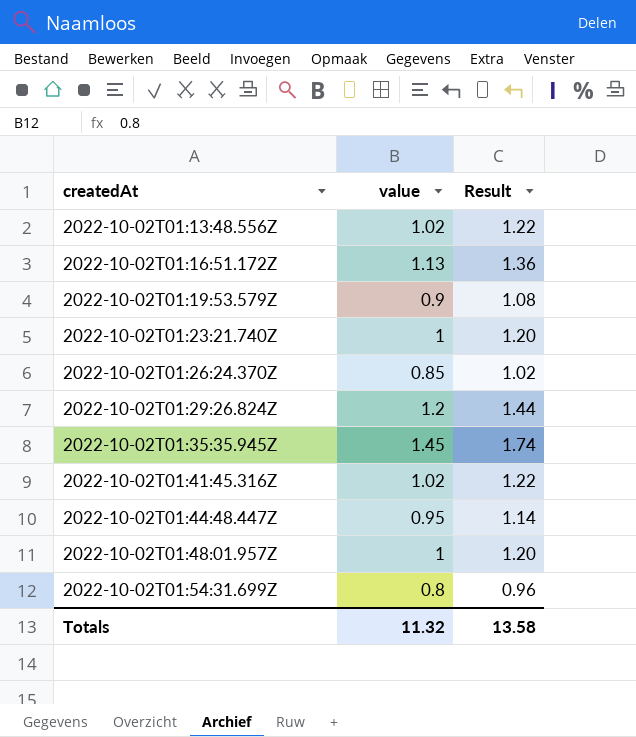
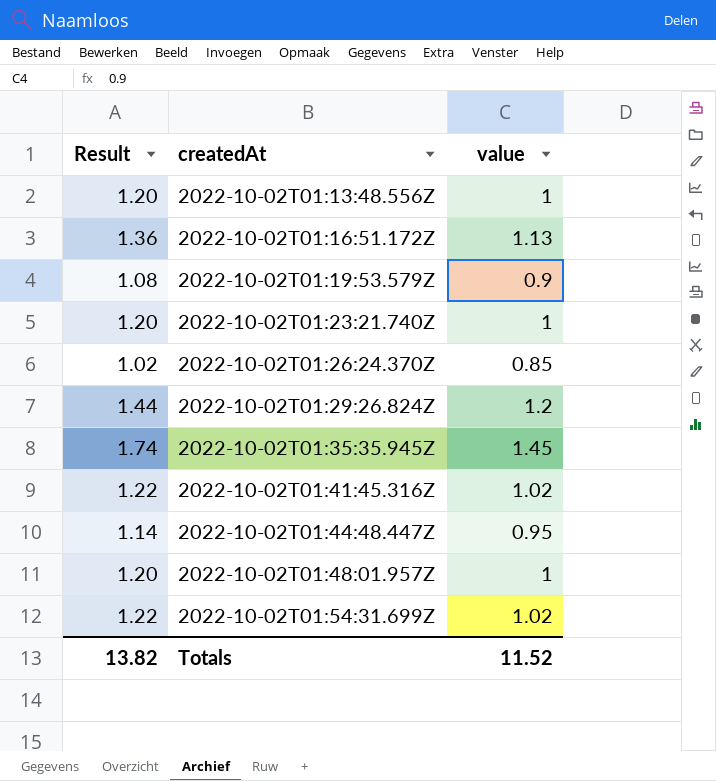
column Result | position: 3 -> 1
2022-10-02T01:13:48.556Z | Result: 1.22 -> 1.20
2022-10-02T01:13:48.556Z | value: 1.02 -> 1
2022-10-02T01:54:31.699Z | Result: 0.96 -> 1.22
2022-10-02T01:54:31.699Z | value: 0.8 -> 1.02
Totals | Result: 13.58 -> 13.82
Totals | value: 11.32 -> 11.52

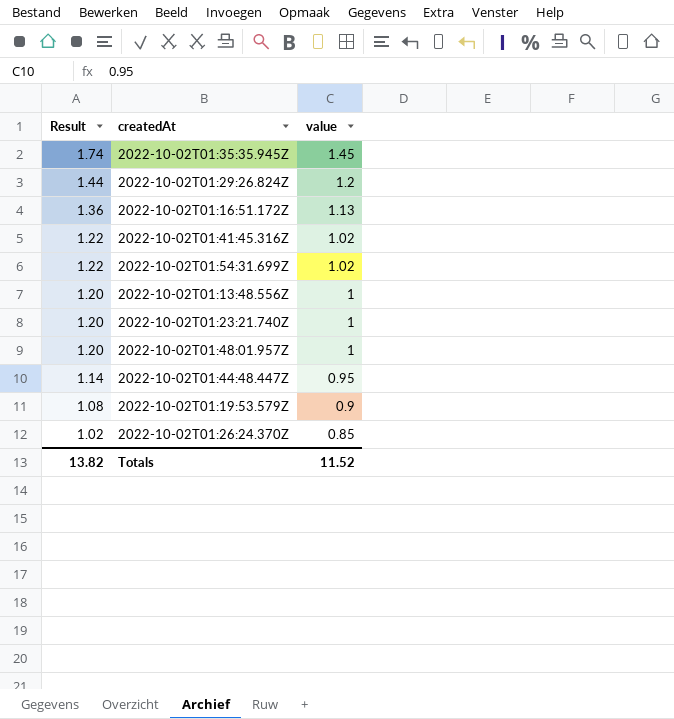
row order: createdAt ascending -> Result descending

